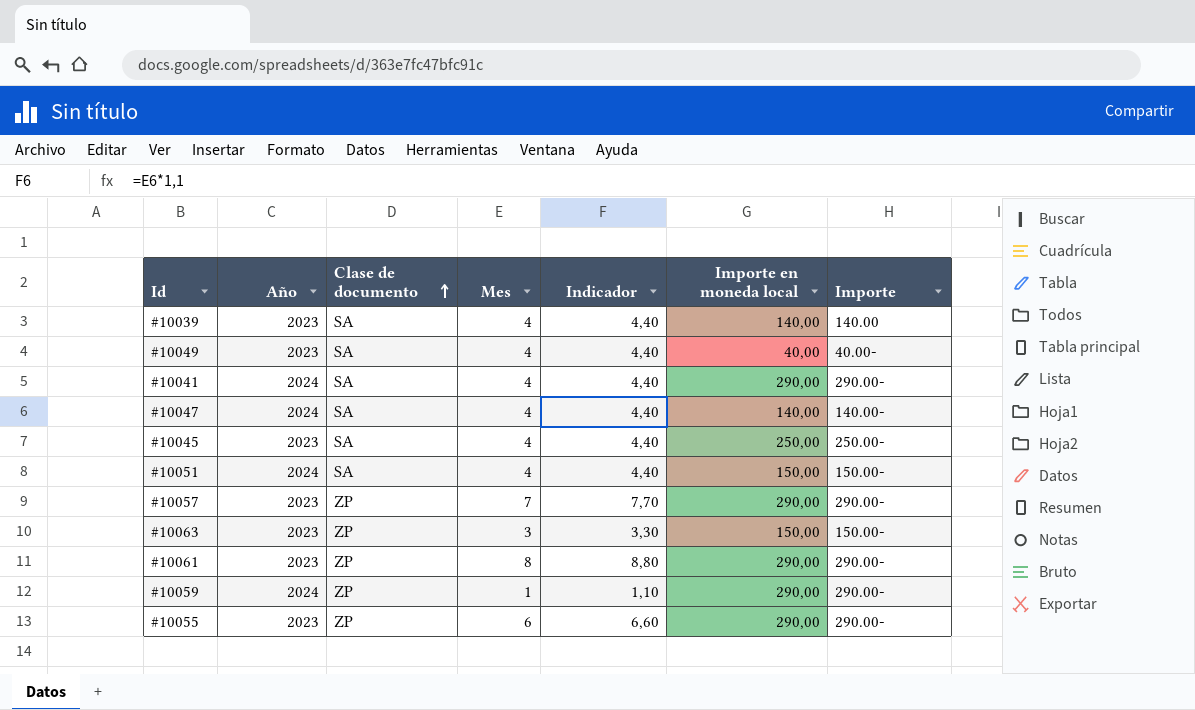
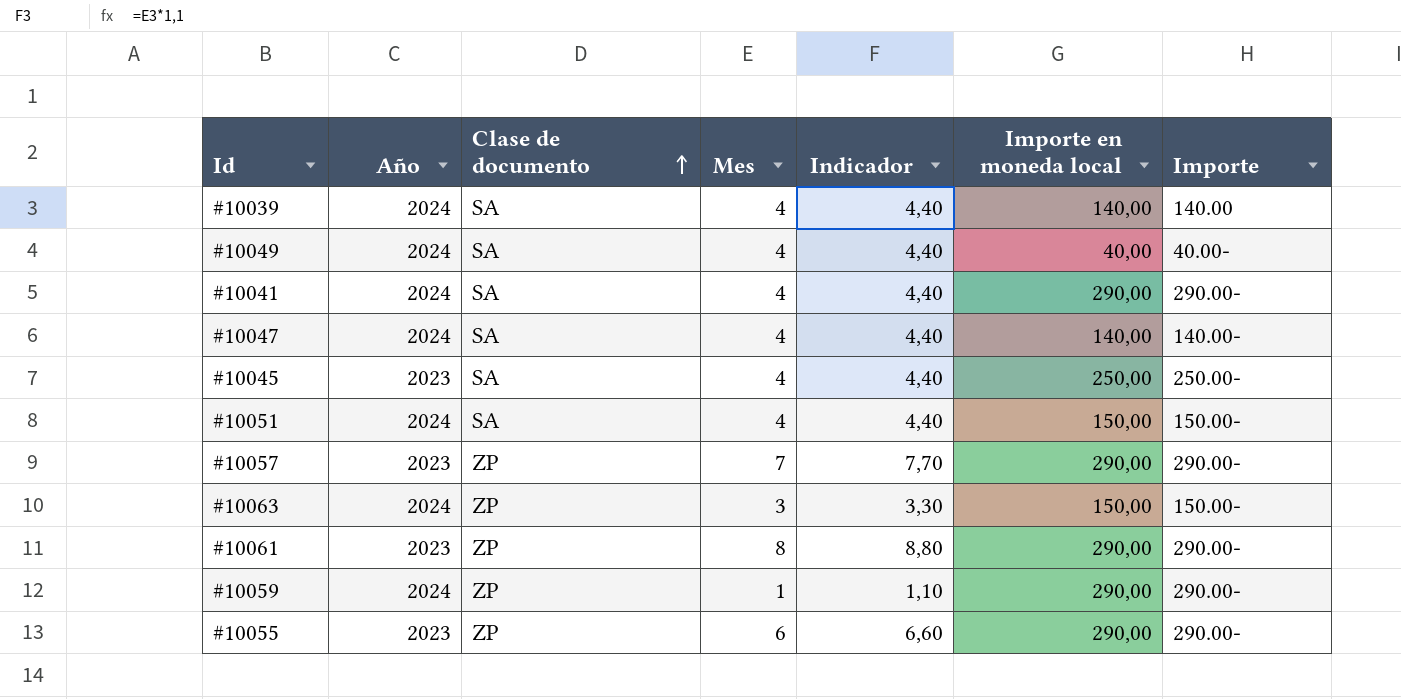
#10039 | Año: 2023 -> 2024
#10049 | Año: 2023 -> 2024
#10063 | Año: 2023 -> 2024

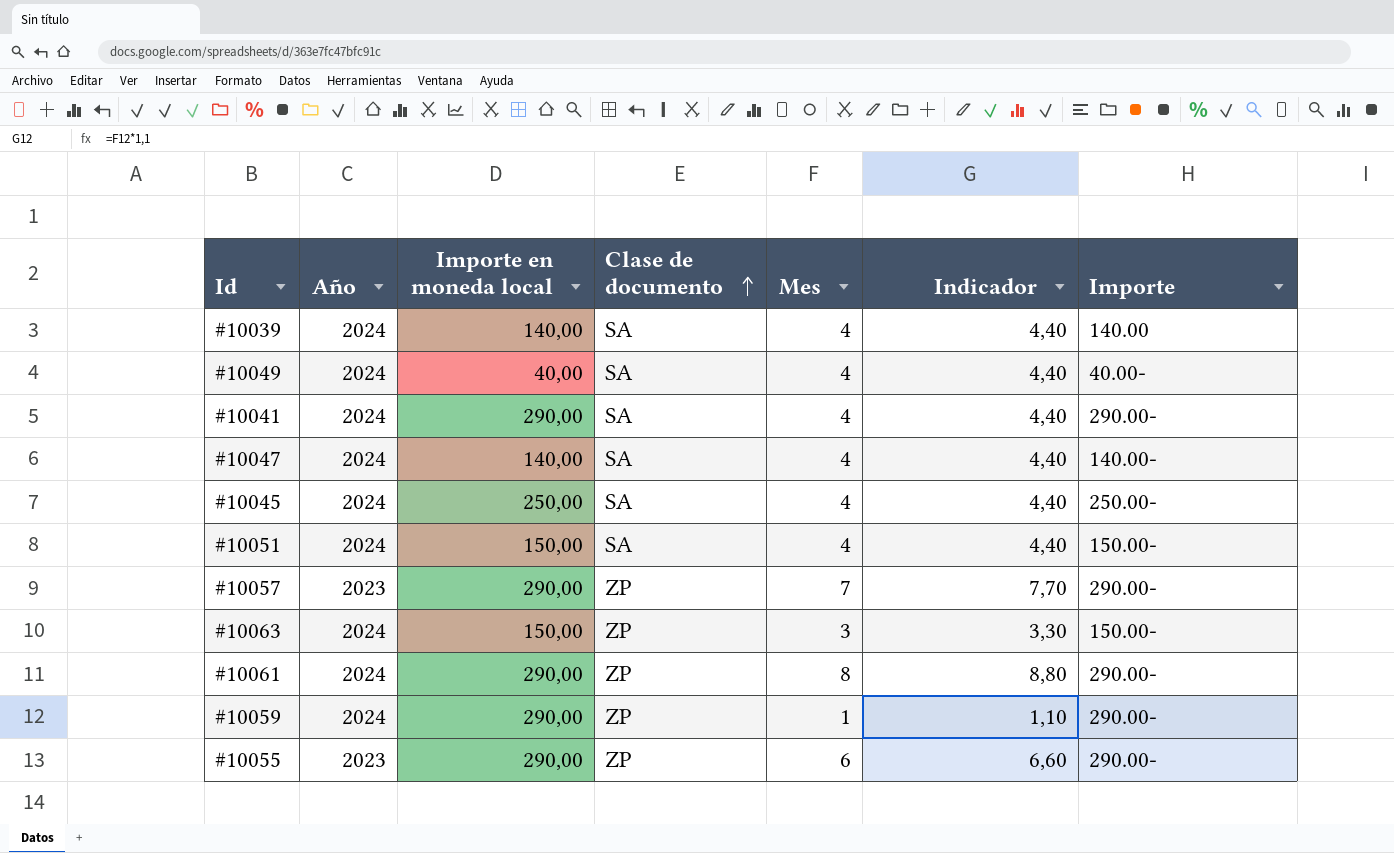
column Importe en moneda local | position: 6 -> 3
#10045 | Año: 2023 -> 2024
#10061 | Año: 2023 -> 2024

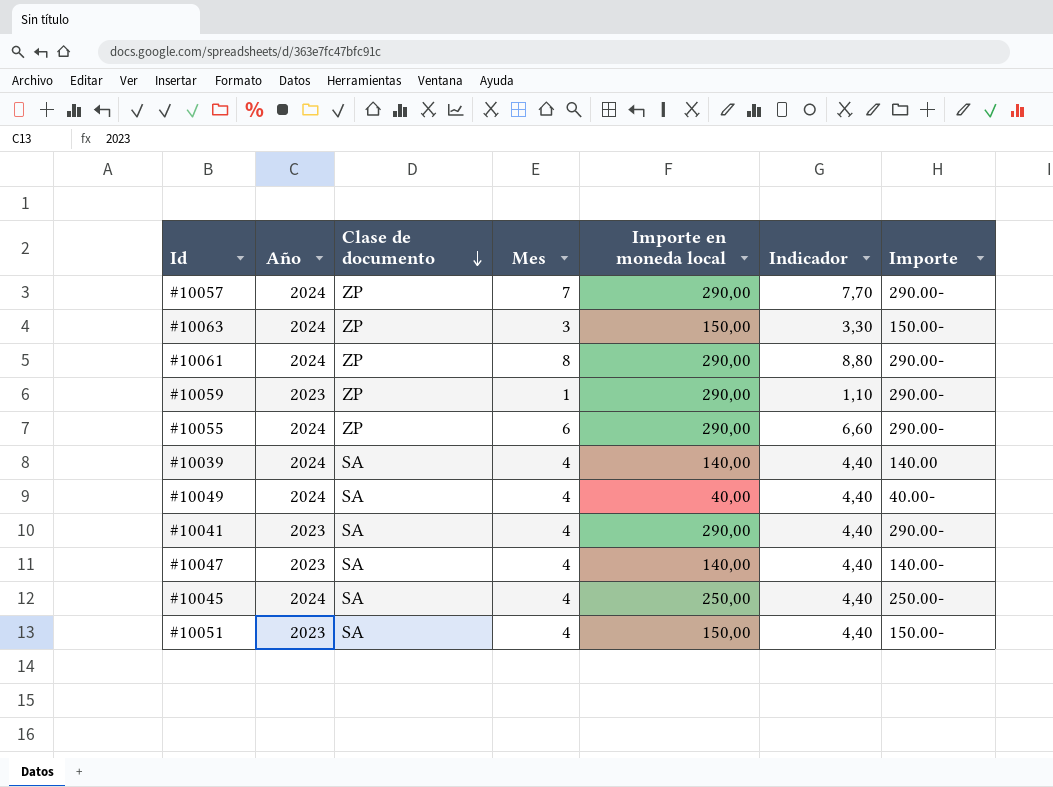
row order: Clase de documento ascending -> Clase de documento descending
column Importe en moneda local | position: 3 -> 5
#10057 | Año: 2023 -> 2024
#10059 | Año: 2024 -> 2023
#10055 | Año: 2023 -> 2024
#10041 | Año: 2024 -> 2023
#10047 | Año: 2024 -> 2023
#10051 | Año: 2024 -> 2023

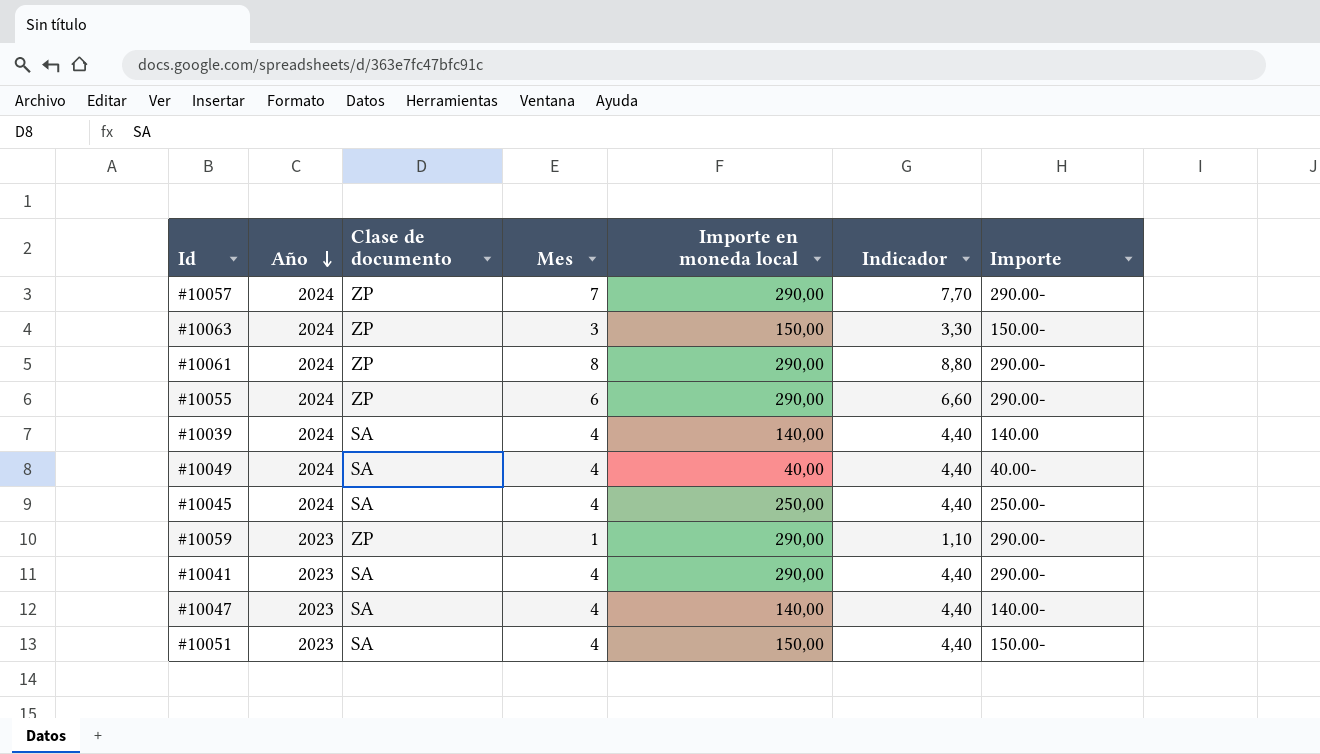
row order: Clase de documento descending -> Año descending

